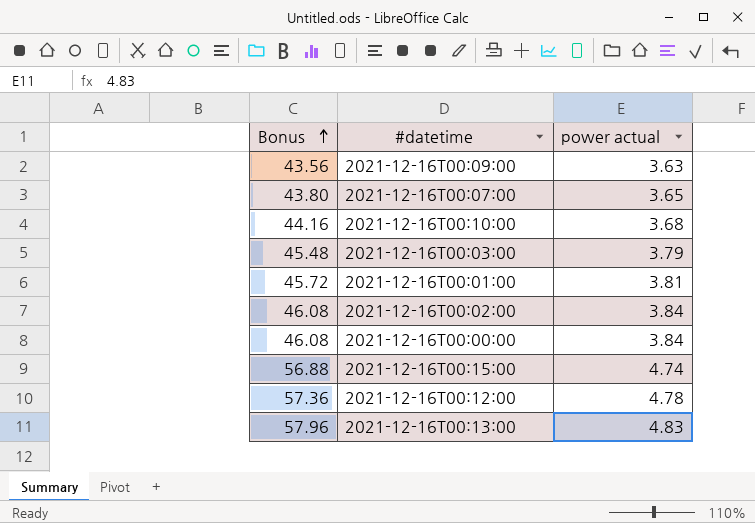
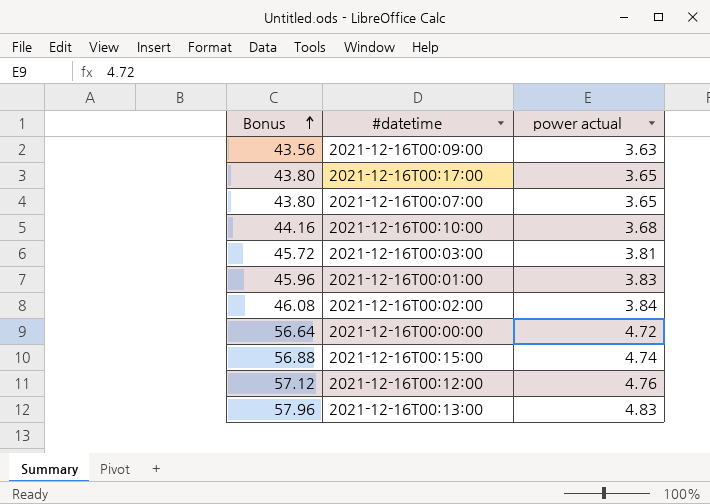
row 2021-12-16T00:17:00: none -> 43.80 | 3.65
2021-12-16T00:03:00 | Bonus: 45.48 -> 45.72
2021-12-16T00:03:00 | power actual: 3.79 -> 3.81
2021-12-16T00:01:00 | Bonus: 45.72 -> 45.96
2021-12-16T00:01:00 | power actual: 3.81 -> 3.83
2021-12-16T00:00:00 | Bonus: 46.08 -> 56.64
2021-12-16T00:00:00 | power actual: 3.84 -> 4.72
2021-12-16T00:12:00 | Bonus: 57.36 -> 57.12
2021-12-16T00:12:00 | power actual: 4.78 -> 4.76

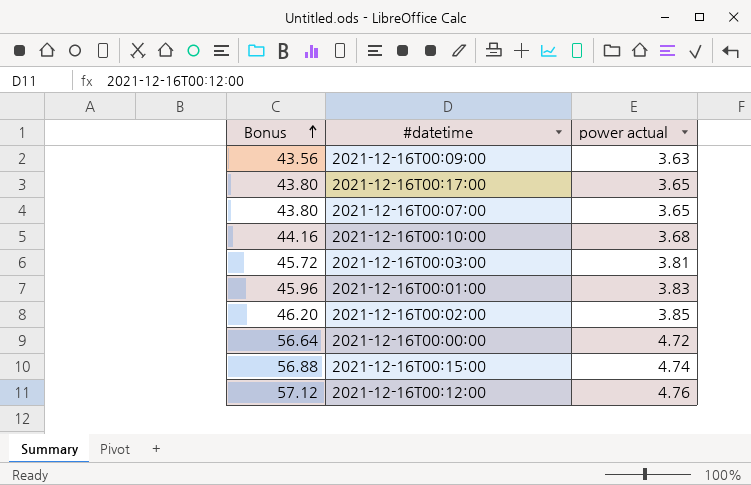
row 2021-12-16T00:13:00: 57.96 | 4.83 -> none
2021-12-16T00:02:00 | Bonus: 46.08 -> 46.20
2021-12-16T00:02:00 | power actual: 3.84 -> 3.85

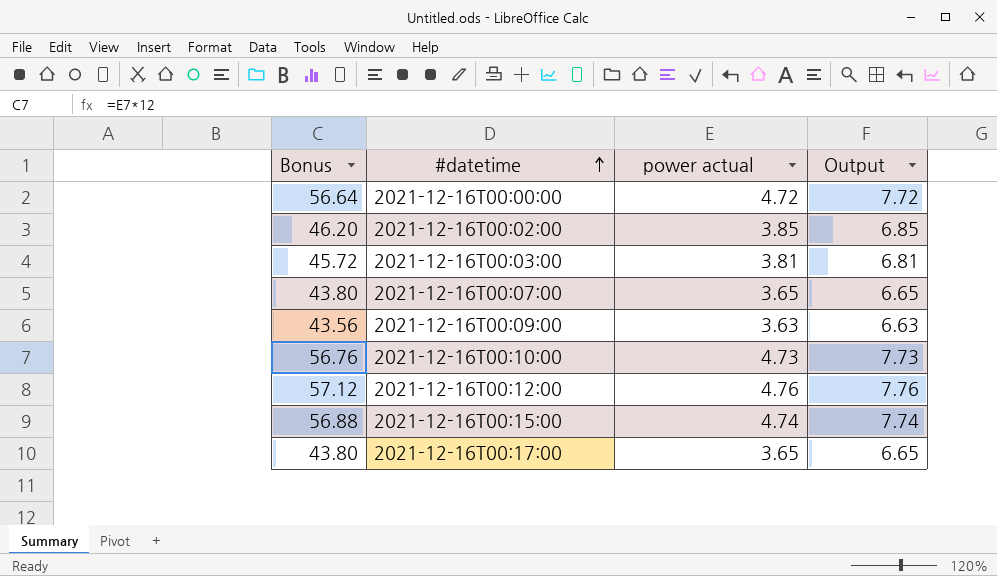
row order: Bonus ascending -> #datetime ascending
column Output | formula: none -> [power actual] + 3
row 2021-12-16T00:01:00: 45.96 | 3.83 -> none
2021-12-16T00:10:00 | Bonus: 44.16 -> 56.76
2021-12-16T00:10:00 | power actual: 3.68 -> 4.73

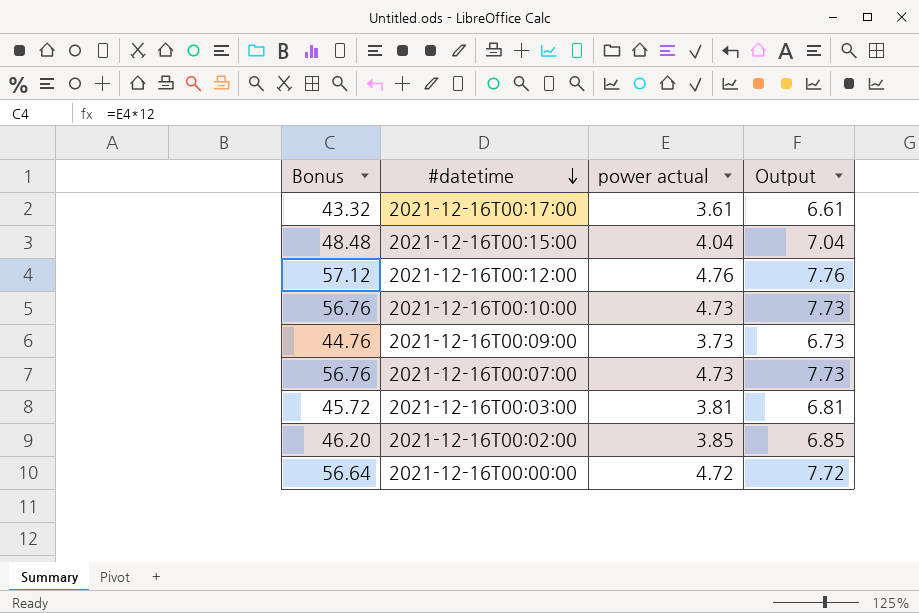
row order: #datetime ascending -> #datetime descending
2021-12-16T00:17:00 | Bonus: 43.80 -> 43.32
2021-12-16T00:17:00 | power actual: 3.65 -> 3.61
2021-12-16T00:17:00 | Output: 6.65 -> 6.61
2021-12-16T00:15:00 | Bonus: 56.88 -> 48.48
2021-12-16T00:15:00 | power actual: 4.74 -> 4.04
2021-12-16T00:15:00 | Output: 7.74 -> 7.04
2021-12-16T00:09:00 | Bonus: 43.56 -> 44.76
2021-12-16T00:09:00 | power actual: 3.63 -> 3.73
2021-12-16T00:09:00 | Output: 6.63 -> 6.73
2021-12-16T00:07:00 | Bonus: 43.80 -> 56.76
2021-12-16T00:07:00 | power actual: 3.65 -> 4.73
2021-12-16T00:07:00 | Output: 6.65 -> 7.73

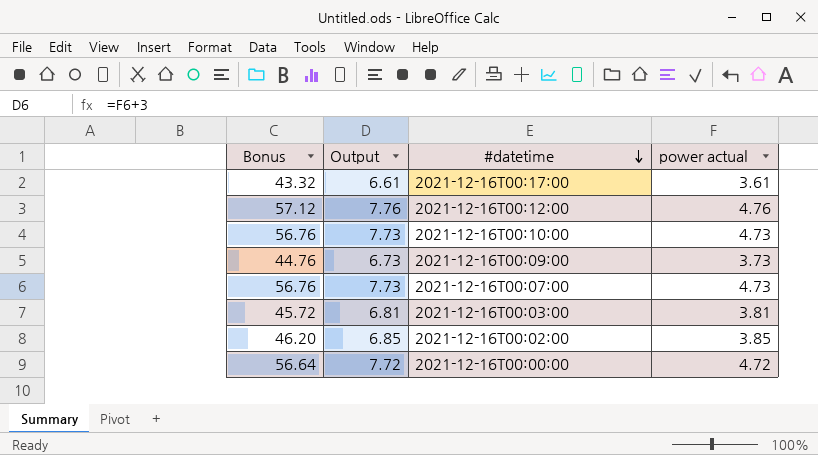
column Output | position: 4 -> 2
row 2021-12-16T00:15:00: 48.48 | 4.04 | 7.04 -> none

